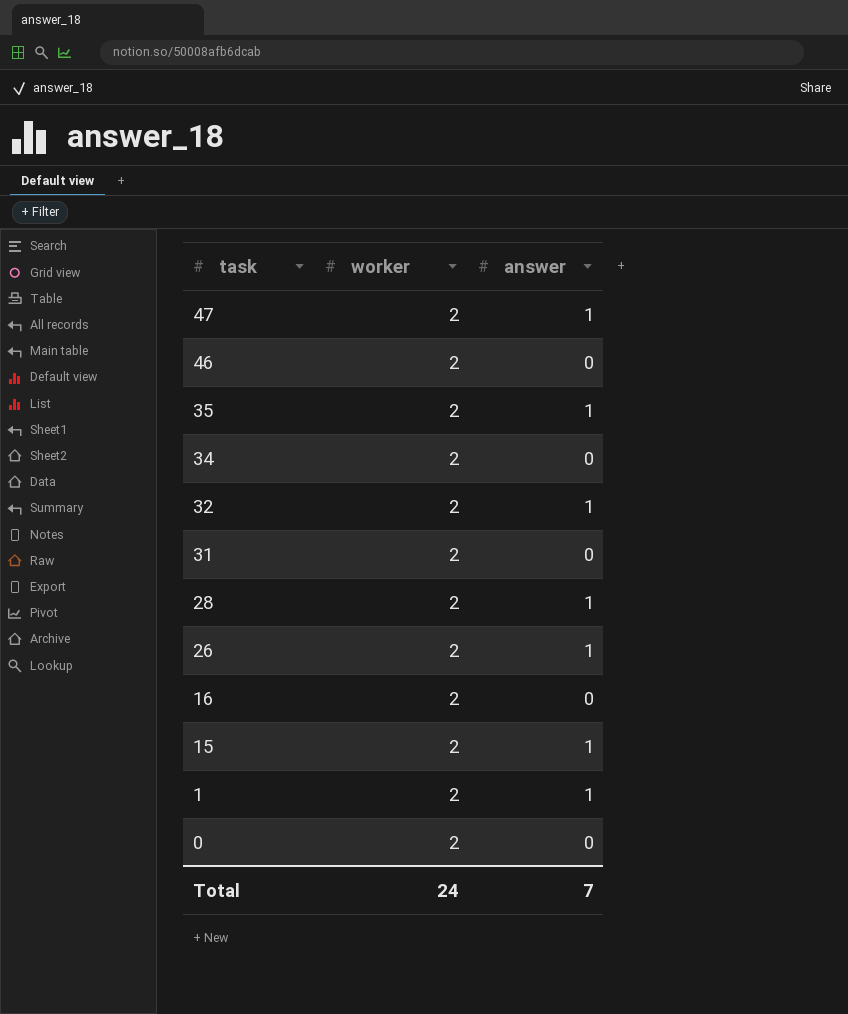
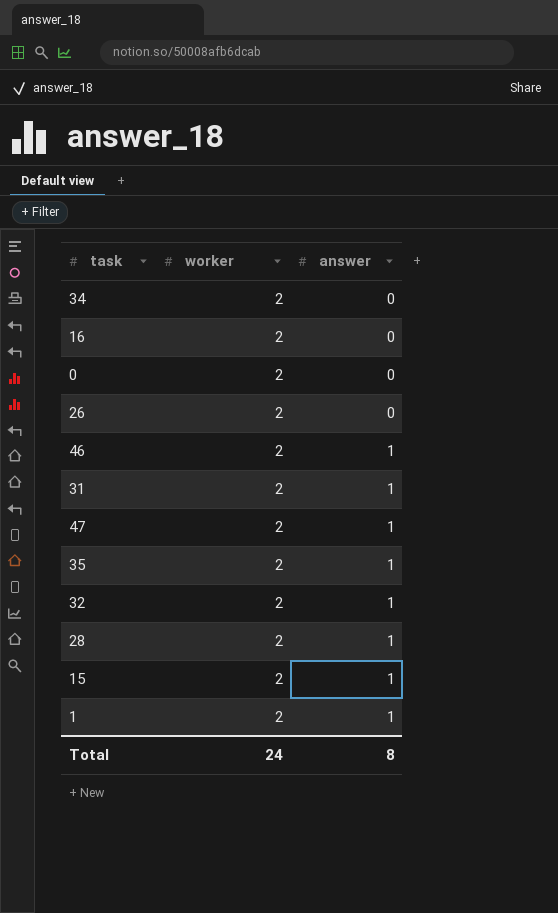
row order: task descending -> answer ascending
26 | answer: 1 -> 0
46 | answer: 0 -> 1
31 | answer: 0 -> 1
Total | answer: 7 -> 8

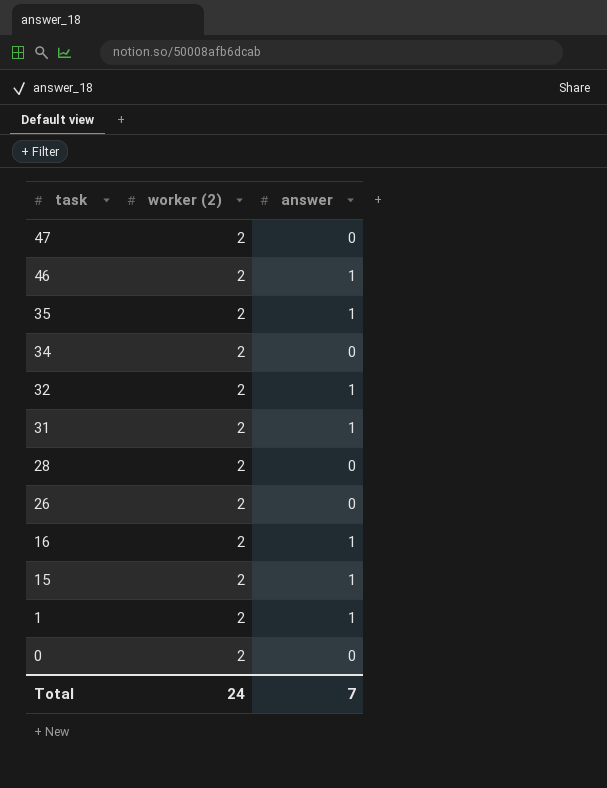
row order: answer ascending -> task descending
column name: worker -> worker (2)
47 | answer: 1 -> 0
28 | answer: 1 -> 0
16 | answer: 0 -> 1
Total | answer: 8 -> 7

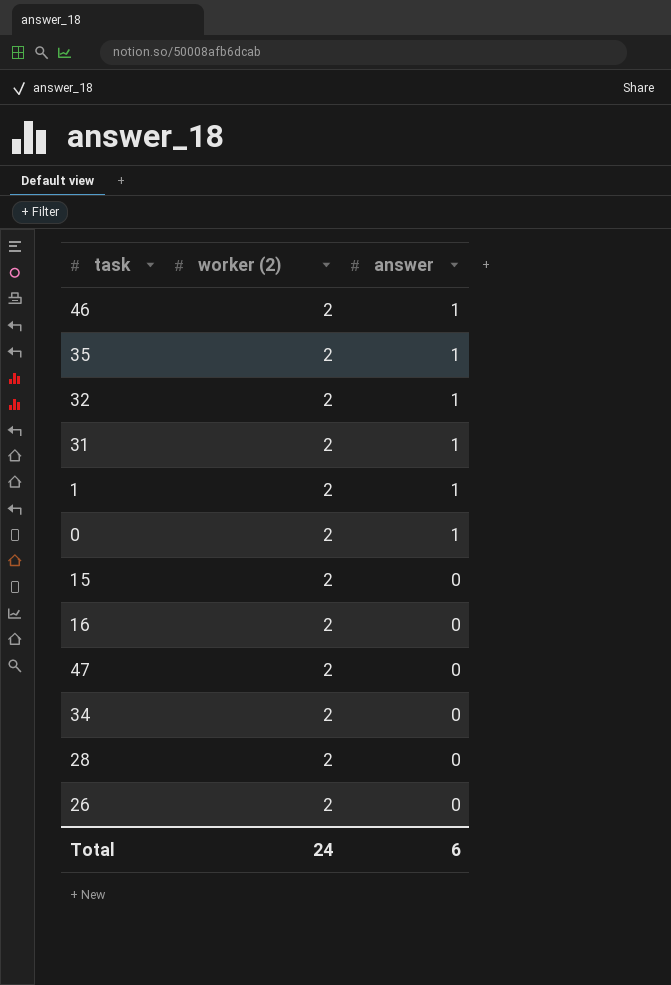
row order: task descending -> answer descending
0 | answer: 0 -> 1
15 | answer: 1 -> 0
16 | answer: 1 -> 0
Total | answer: 7 -> 6

